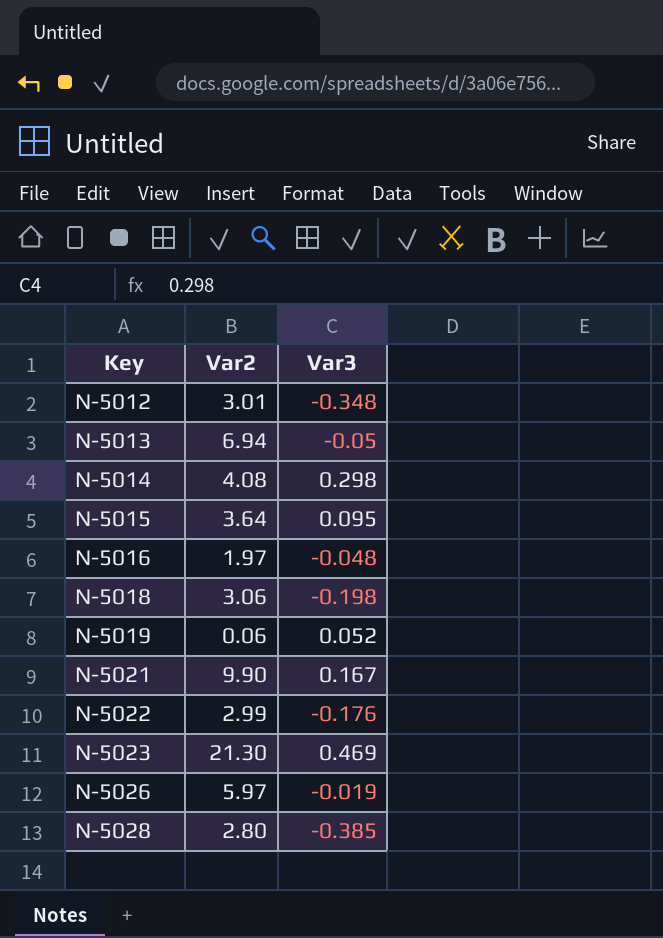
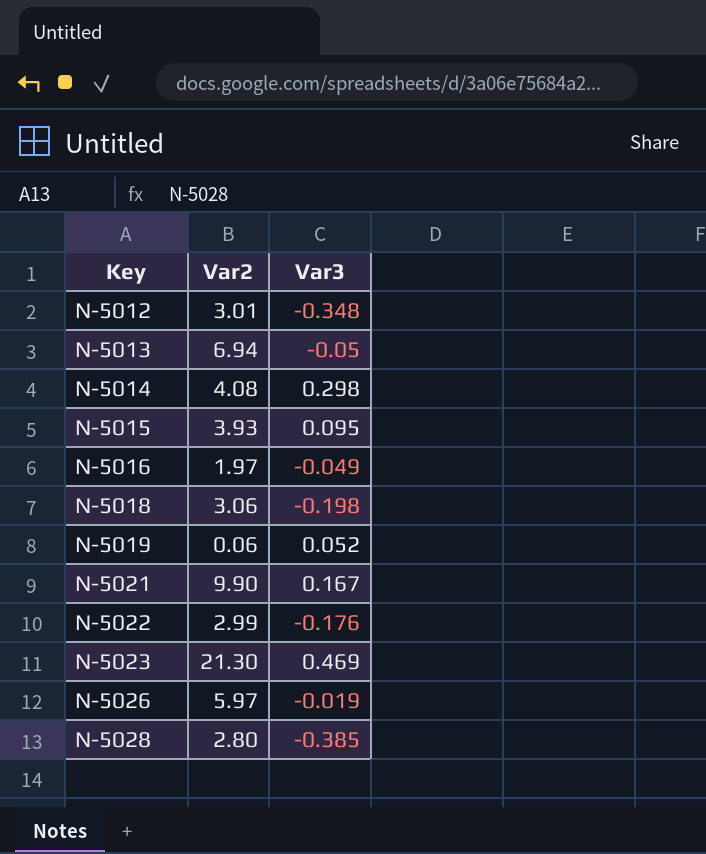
N-5015 | Var2: 3.64 -> 3.93
N-5016 | Var3: -0.048 -> -0.049

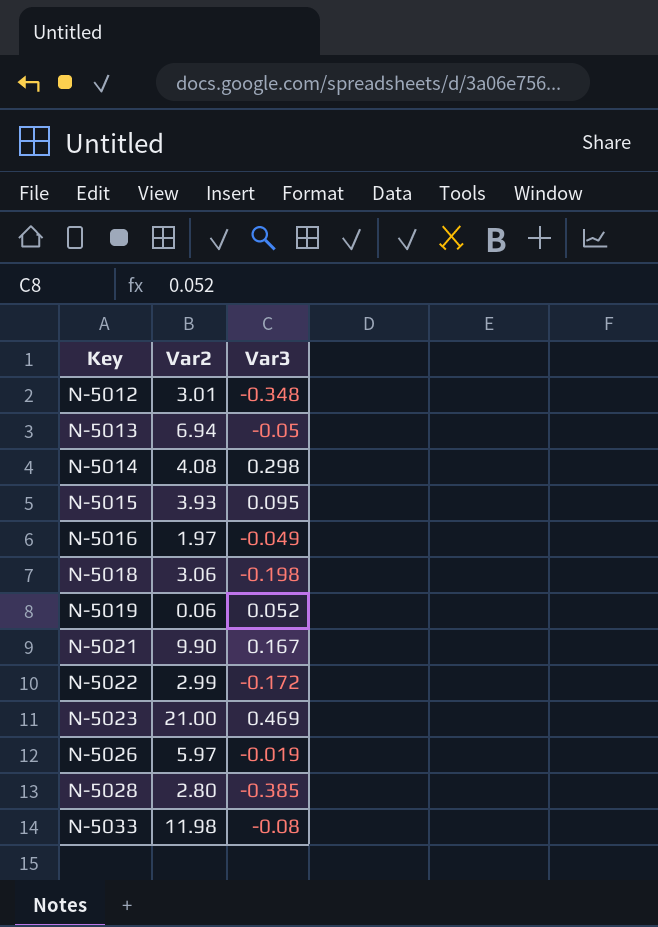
N-5022 | Var3: -0.176 -> -0.172
N-5023 | Var2: 21.30 -> 21.00
row N-5033: none -> 11.98 | -0.08

